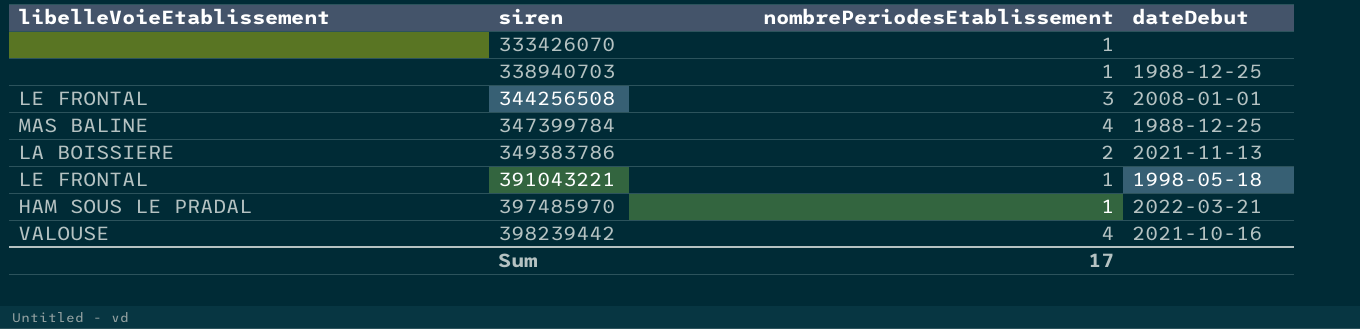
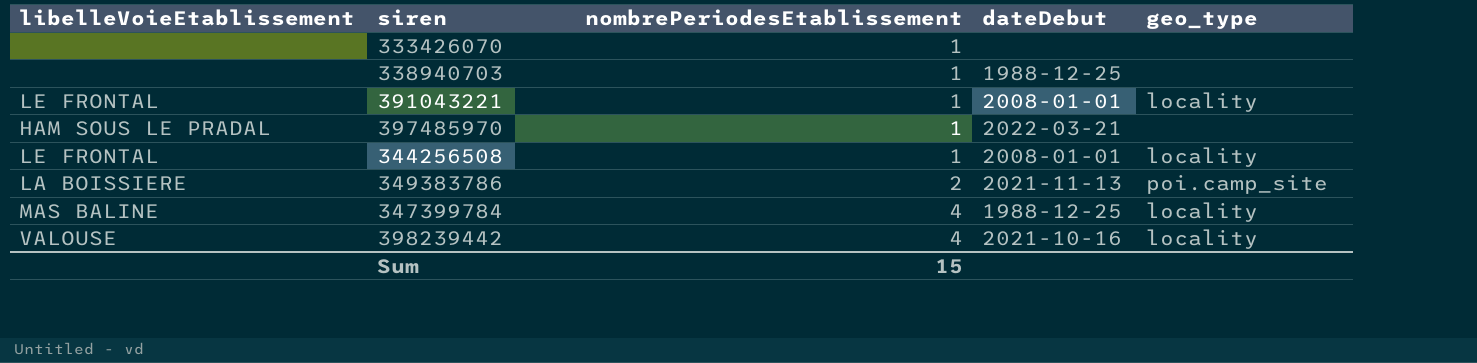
row order: siren ascending -> nombrePeriodesEtablissement ascending
column geo_type | position: none -> 5
391043221 | dateDebut: 1998-05-18 -> 2008-01-01
344256508 | nombrePeriodesEtablissement: 3 -> 1
Sum | nombrePeriodesEtablissement: 17 -> 15

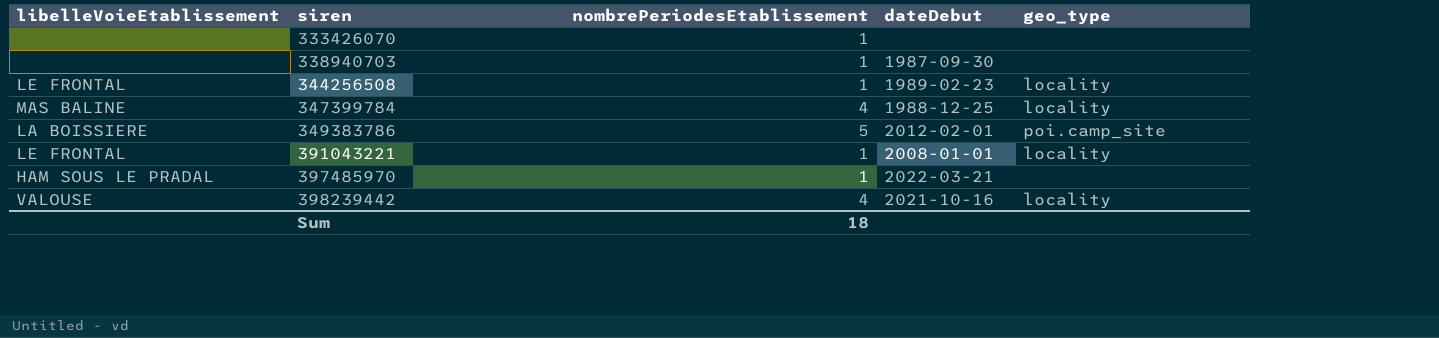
row order: nombrePeriodesEtablissement ascending -> siren ascending
338940703 | dateDebut: 1988-12-25 -> 1987-09-30
344256508 | dateDebut: 2008-01-01 -> 1989-02-23
349383786 | nombrePeriodesEtablissement: 2 -> 5
349383786 | dateDebut: 2021-11-13 -> 2012-02-01
Sum | nombrePeriodesEtablissement: 15 -> 18

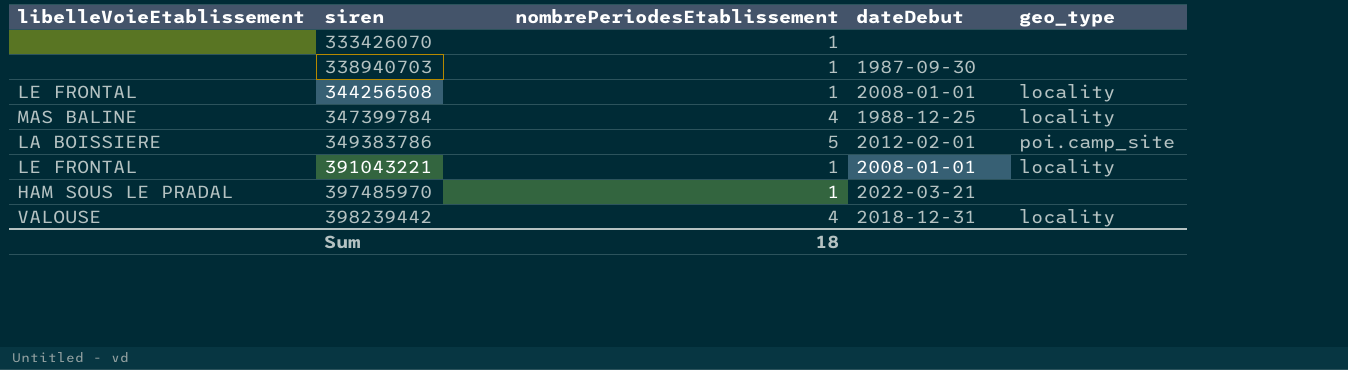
344256508 | dateDebut: 1989-02-23 -> 2008-01-01
398239442 | dateDebut: 2021-10-16 -> 2018-12-31

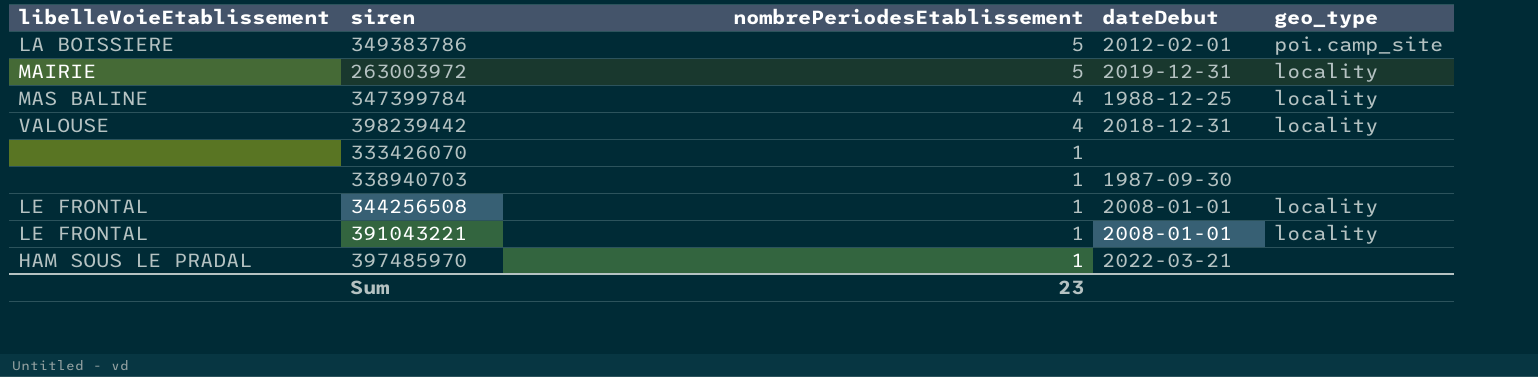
row order: siren ascending -> nombrePeriodesEtablissement descending
row 263003972: none -> MAIRIE | 5 | 2019-12-31 | locality
Sum | nombrePeriodesEtablissement: 18 -> 23

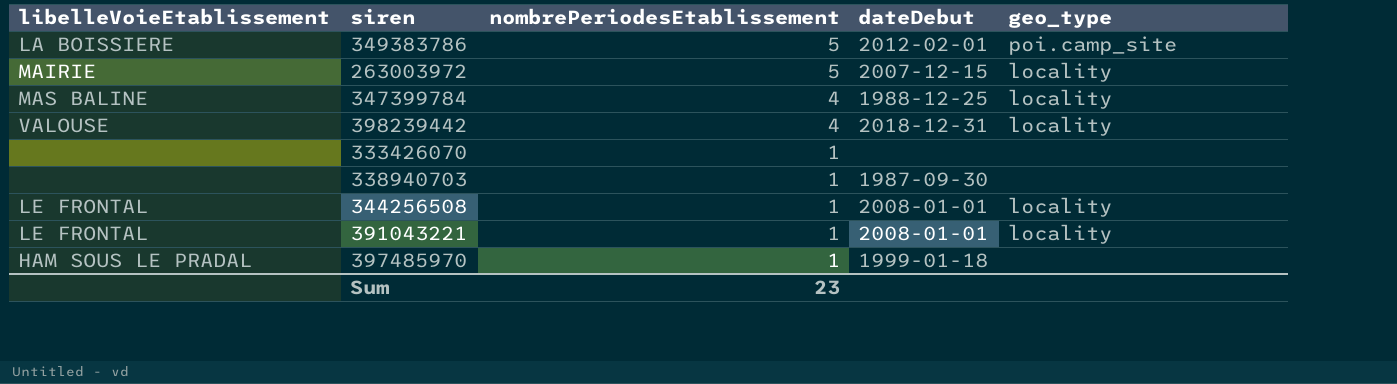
263003972 | dateDebut: 2019-12-31 -> 2007-12-15
397485970 | dateDebut: 2022-03-21 -> 1999-01-18

